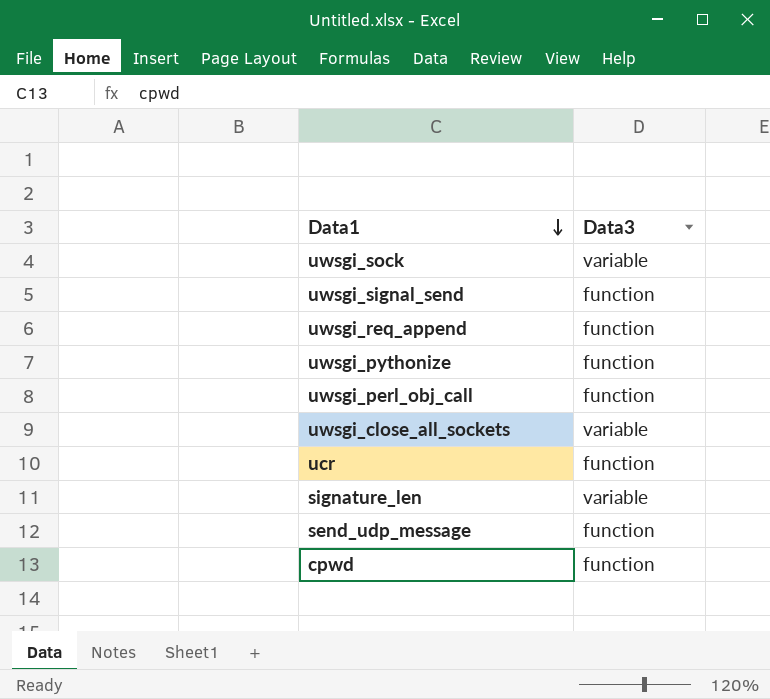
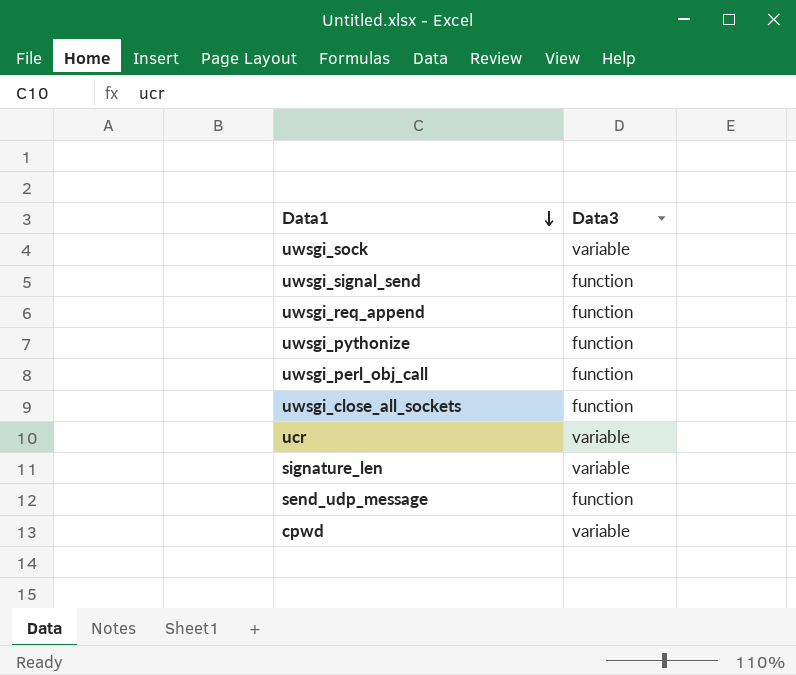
uwsgi_close_all_sockets | Data3: variable -> function
ucr | Data3: function -> variable
cpwd | Data3: function -> variable

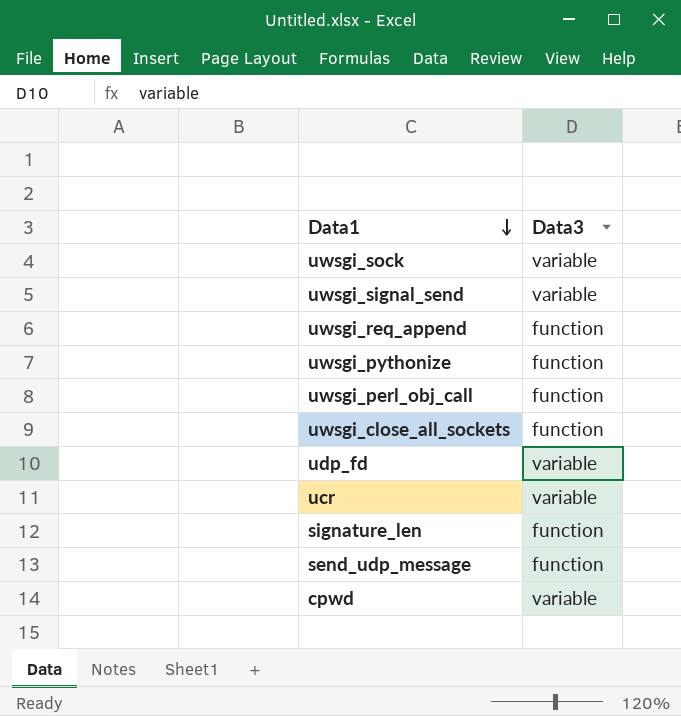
uwsgi_signal_send | Data3: function -> variable
row udp_fd: none -> variable
signature_len | Data3: variable -> function

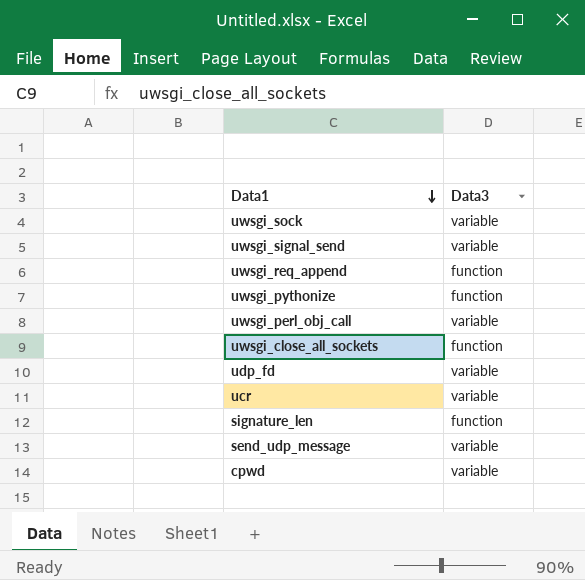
uwsgi_perl_obj_call | Data3: function -> variable
send_udp_message | Data3: function -> variable

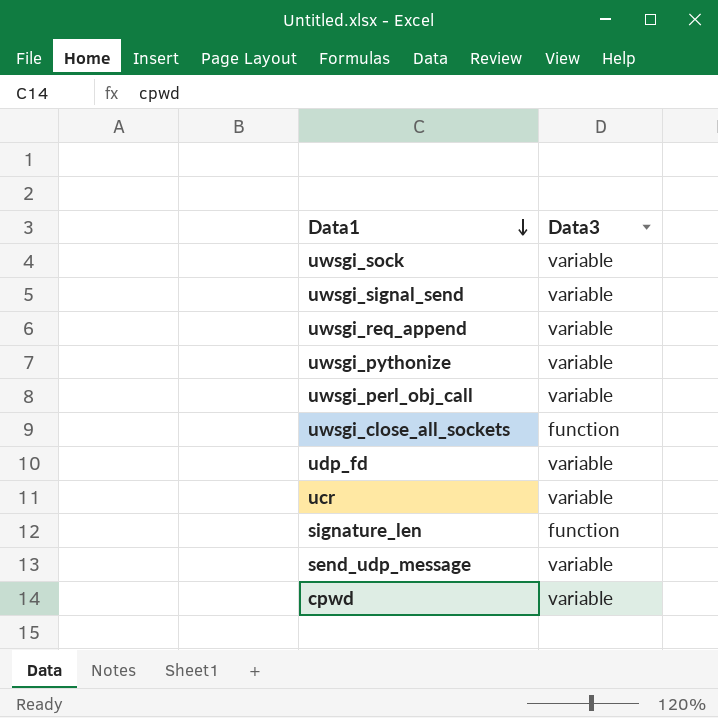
uwsgi_req_append | Data3: function -> variable
uwsgi_pythonize | Data3: function -> variable

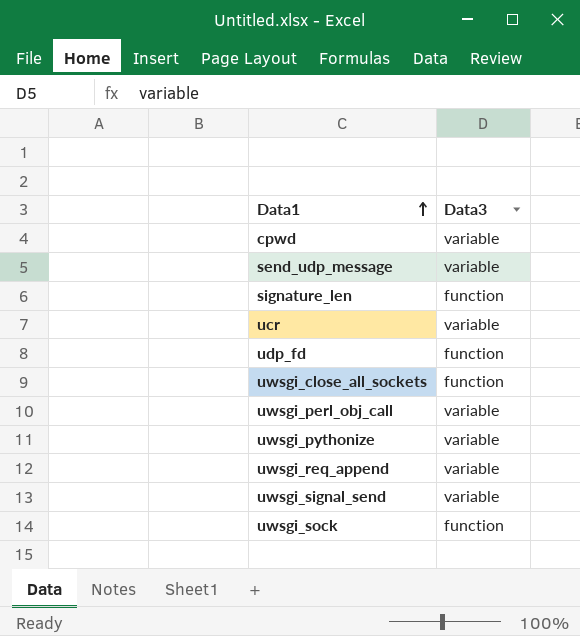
row order: Data1 descending -> Data1 ascending
udp_fd | Data3: variable -> function
uwsgi_sock | Data3: variable -> function

